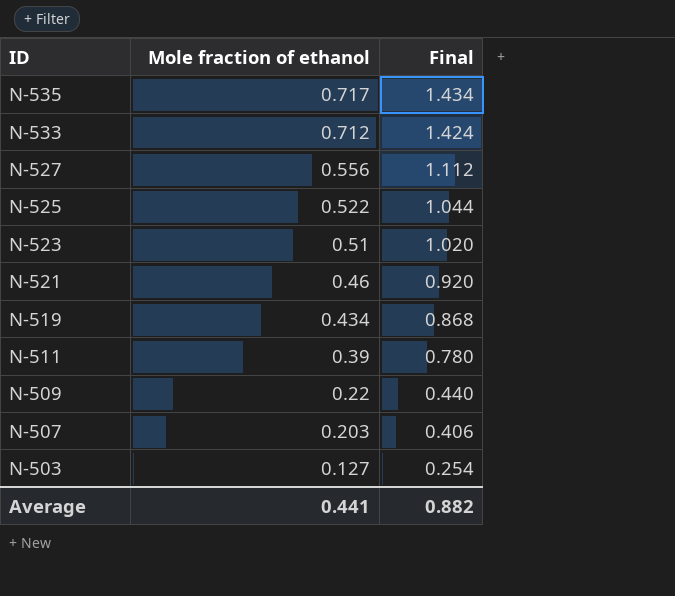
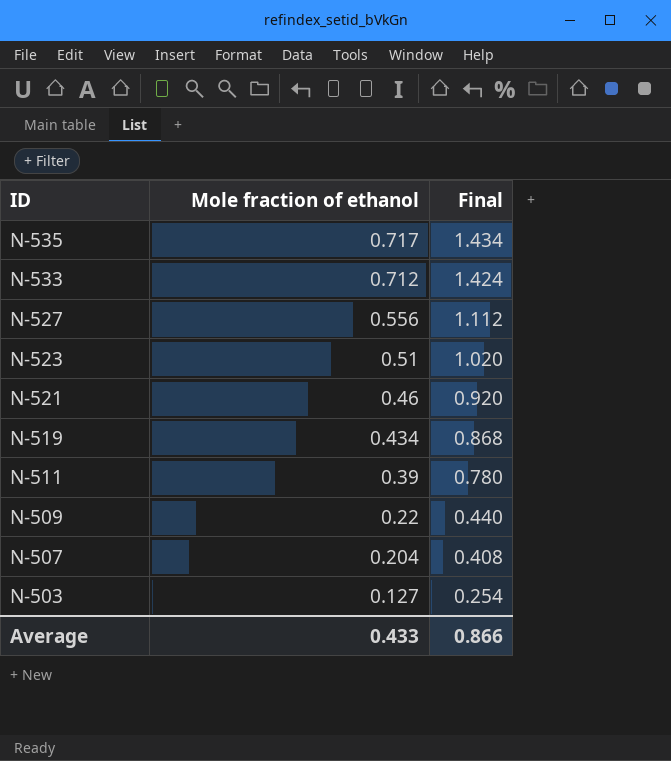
row N-525: 0.522 | 1.044 -> none
N-507 | Mole fraction of ethanol: 0.203 -> 0.204
N-507 | Final: 0.406 -> 0.408
Average | Mole fraction of ethanol: 0.441 -> 0.433
Average | Final: 0.882 -> 0.866

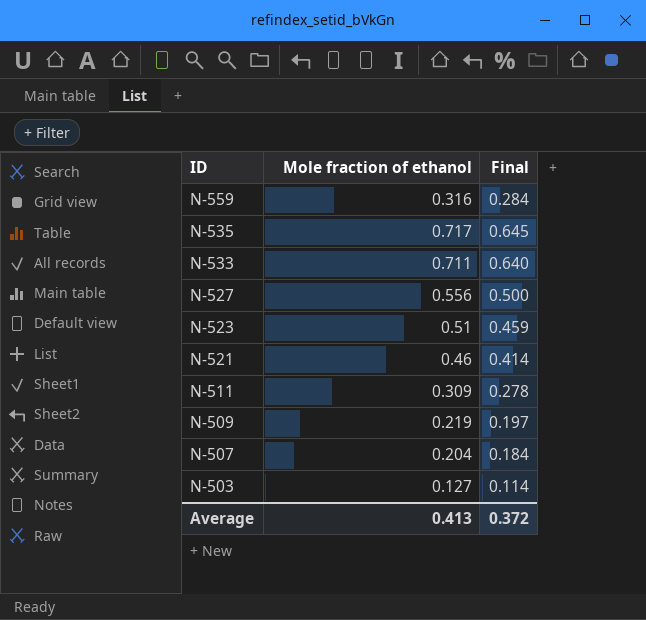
column Final | formula: [Mole fraction of ethanol] * 2 -> [Mole fraction of ethanol] * 0.9
row N-519: 0.434 | 0.868 -> none
row N-559: none -> 0.316 | 0.284
N-533 | Mole fraction of ethanol: 0.712 -> 0.711
N-511 | Mole fraction of ethanol: 0.39 -> 0.309
N-509 | Mole fraction of ethanol: 0.22 -> 0.219
Average | Mole fraction of ethanol: 0.433 -> 0.413
Average | Final: 0.866 -> 0.372

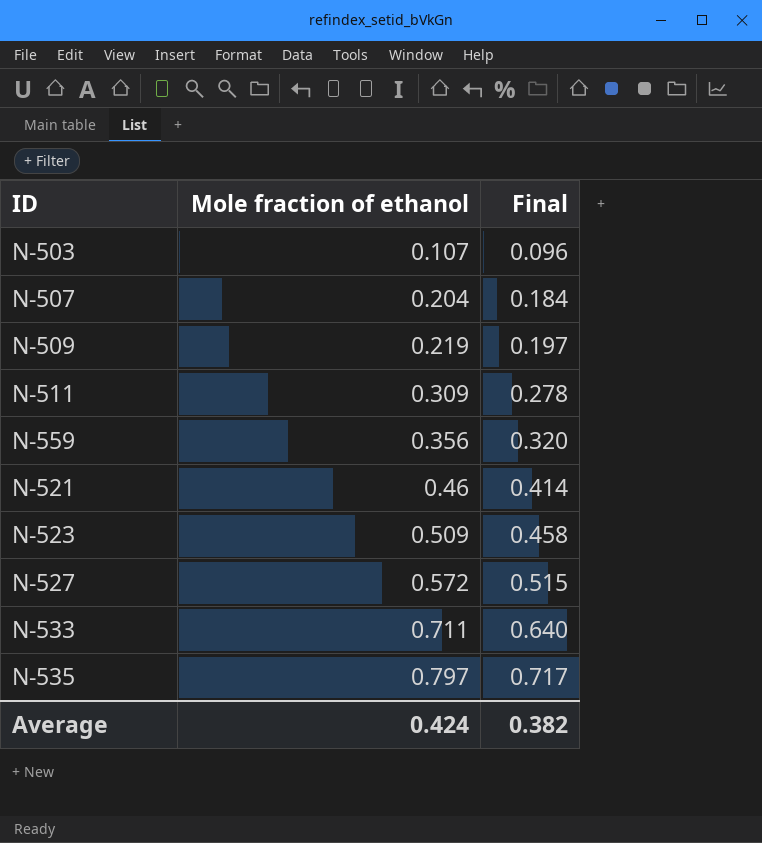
row order: ID descending -> Mole fraction of ethanol ascending
N-503 | Mole fraction of ethanol: 0.127 -> 0.107
N-503 | Final: 0.114 -> 0.096
N-559 | Mole fraction of ethanol: 0.316 -> 0.356
N-559 | Final: 0.284 -> 0.320
N-523 | Mole fraction of ethanol: 0.51 -> 0.509
N-523 | Final: 0.459 -> 0.458
N-527 | Mole fraction of ethanol: 0.556 -> 0.572
N-527 | Final: 0.500 -> 0.515
N-535 | Mole fraction of ethanol: 0.717 -> 0.797
N-535 | Final: 0.645 -> 0.717
Average | Mole fraction of ethanol: 0.413 -> 0.424
Average | Final: 0.372 -> 0.382

